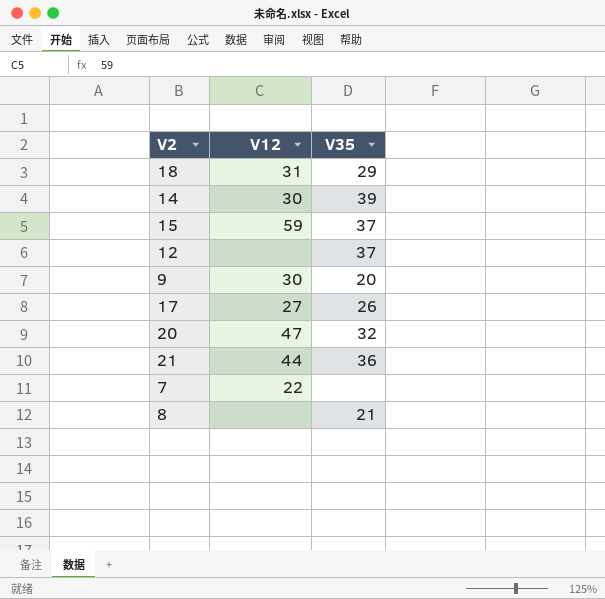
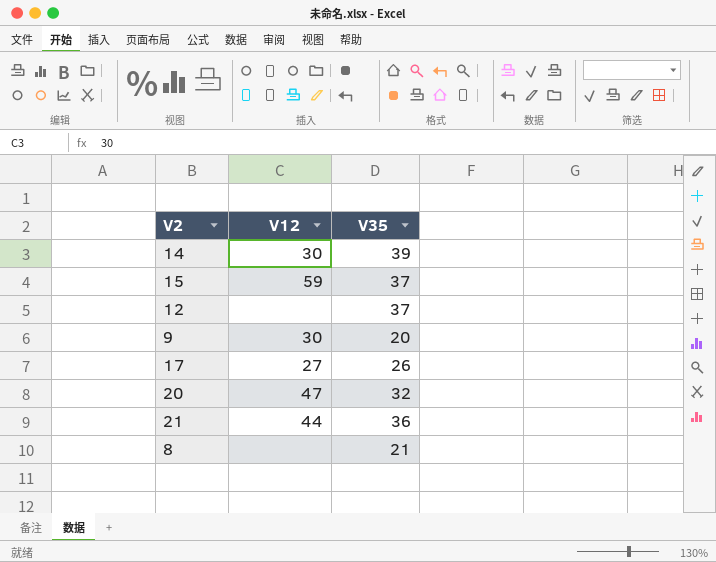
row 18: 31 | 29 -> none
row 7: 22 | none -> none

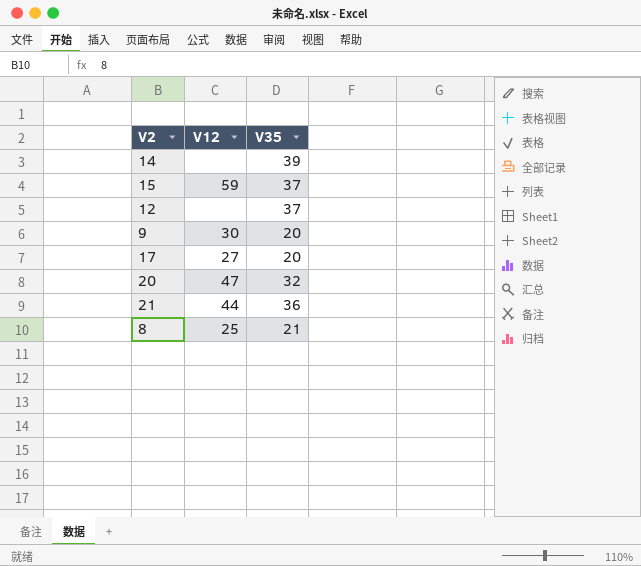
14 | V12: 30 -> none
17 | V35: 26 -> 20
8 | V12: none -> 25

